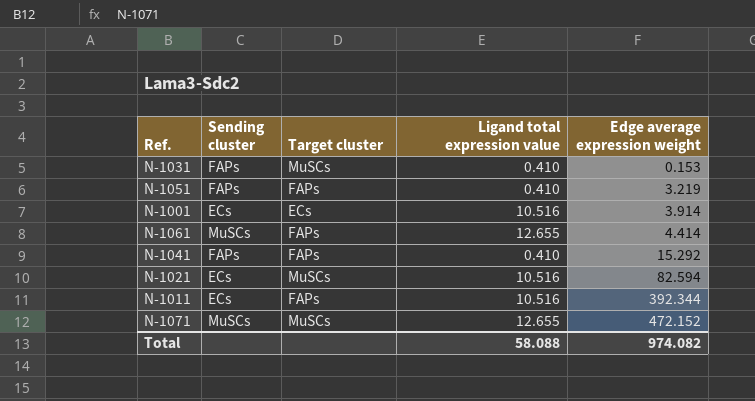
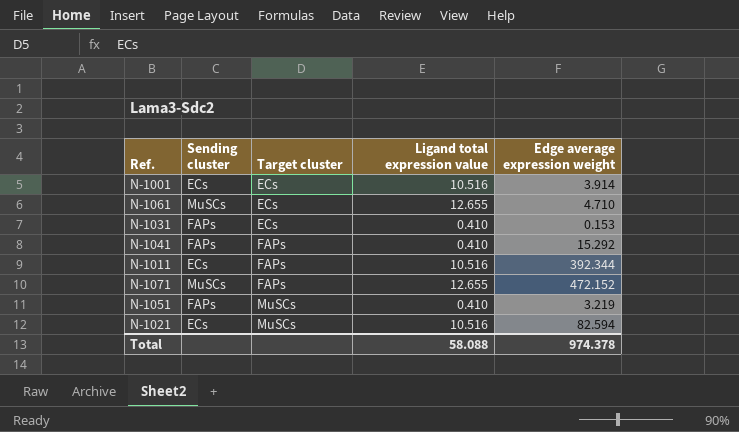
row order: Edge average expression weight ascending -> Target cluster ascending
N-1061 | Target cluster: FAPs -> ECs
N-1061 | Edge average expression weight: 4.414 -> 4.710
N-1031 | Target cluster: MuSCs -> ECs
N-1071 | Target cluster: MuSCs -> FAPs
N-1051 | Target cluster: FAPs -> MuSCs
Total | Edge average expression weight: 974.082 -> 974.378

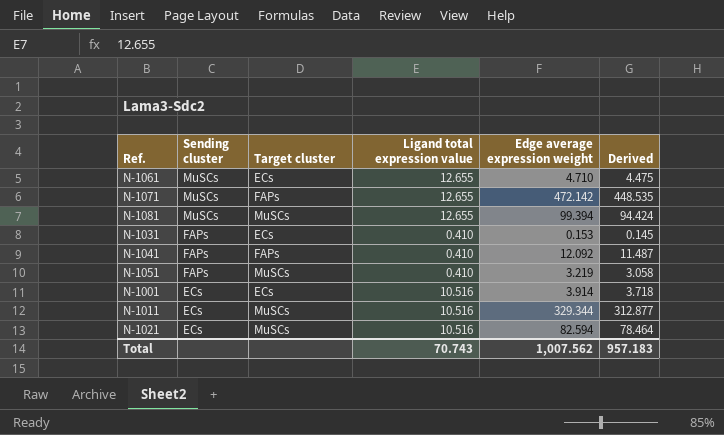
row order: Target cluster ascending -> Sending cluster descending
column Derived | formula: none -> [Edge average expression weight] * 0.95
N-1071 | Edge average expression weight: 472.152 -> 472.142
row N-1081: none -> MuSCs | MuSCs | 12.655 | 99.394 | 94.424
N-1041 | Edge average expression weight: 15.292 -> 12.092
N-1011 | Target cluster: FAPs -> MuSCs
N-1011 | Edge average expression weight: 392.344 -> 329.344
Total | Ligand total expression value: 58.088 -> 70.743
Total | Edge average expression weight: 974.378 -> 1,007.562

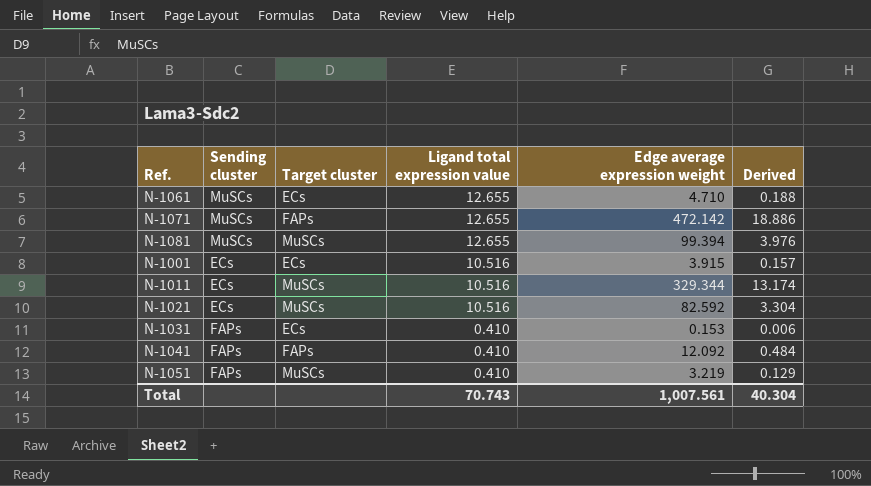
row order: Sending cluster descending -> Ligand total expression value descending
column Derived | formula: [Edge average expression weight] * 0.95 -> [Edge average expression weight] * 0.04
N-1001 | Edge average expression weight: 3.914 -> 3.915
N-1021 | Edge average expression weight: 82.594 -> 82.592
Total | Edge average expression weight: 1,007.562 -> 1,007.561
Total | Derived: 957.183 -> 40.304

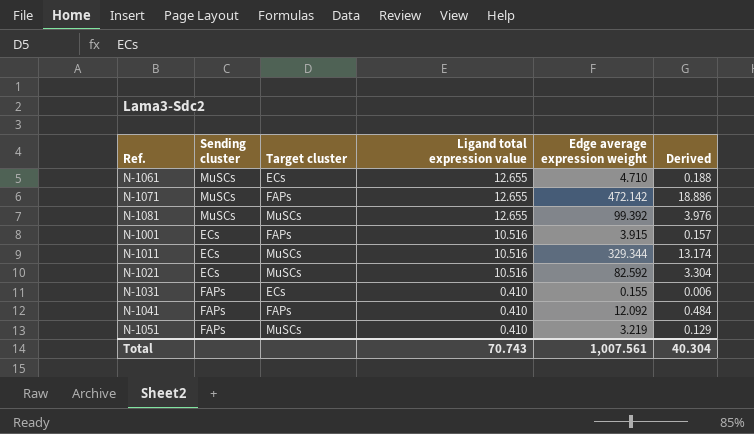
N-1081 | Edge average expression weight: 99.394 -> 99.392
N-1001 | Target cluster: ECs -> FAPs
N-1031 | Edge average expression weight: 0.153 -> 0.155

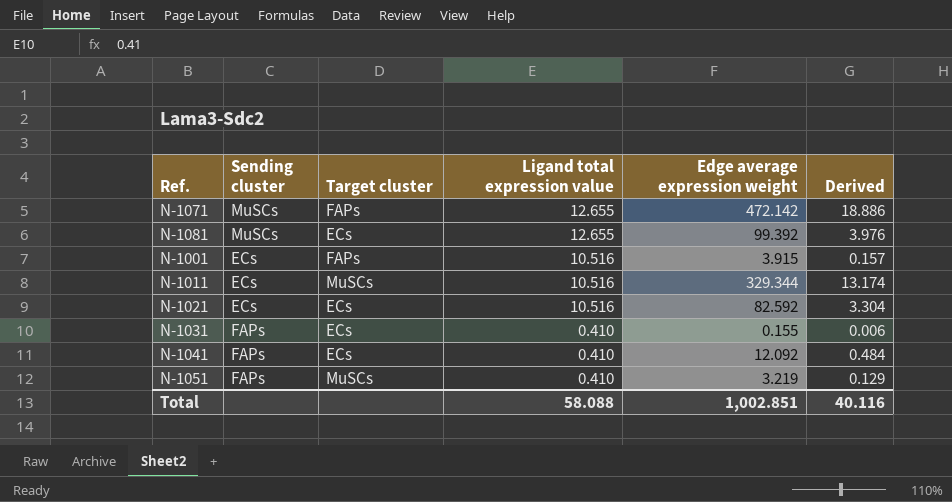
row N-1061: MuSCs | ECs | 12.655 | 4.710 | 0.188 -> none
N-1081 | Target cluster: MuSCs -> ECs
N-1021 | Target cluster: MuSCs -> ECs
N-1041 | Target cluster: FAPs -> ECs
Total | Ligand total expression value: 70.743 -> 58.088
Total | Edge average expression weight: 1,007.561 -> 1,002.851
Total | Derived: 40.304 -> 40.116

